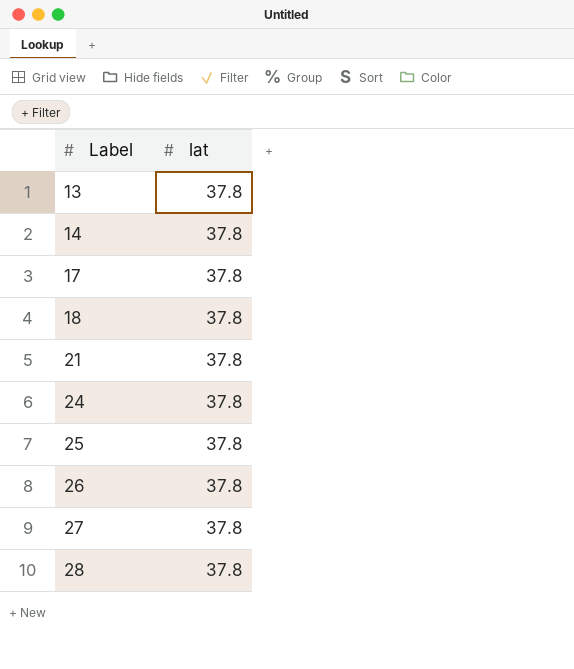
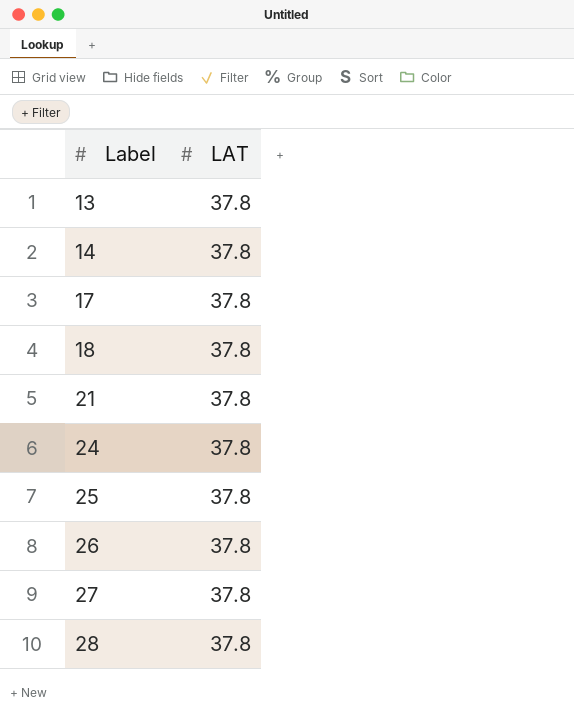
column name: lat -> LAT

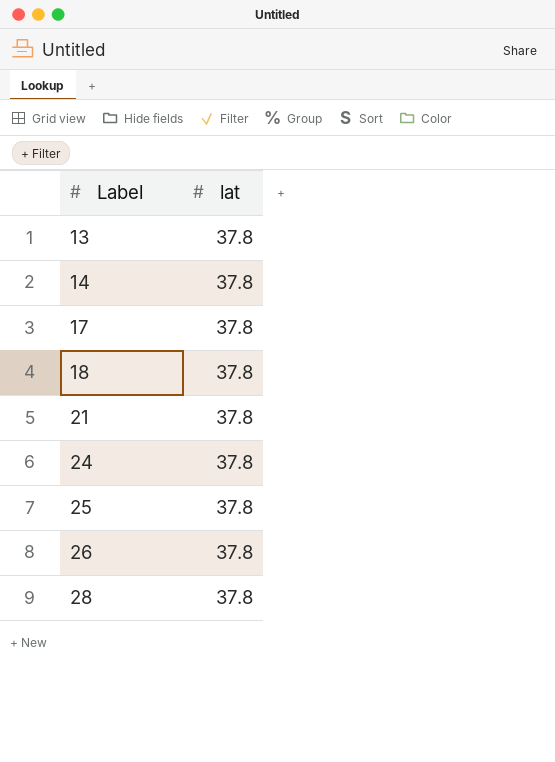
column name: LAT -> lat
row 27: 37.8 -> none

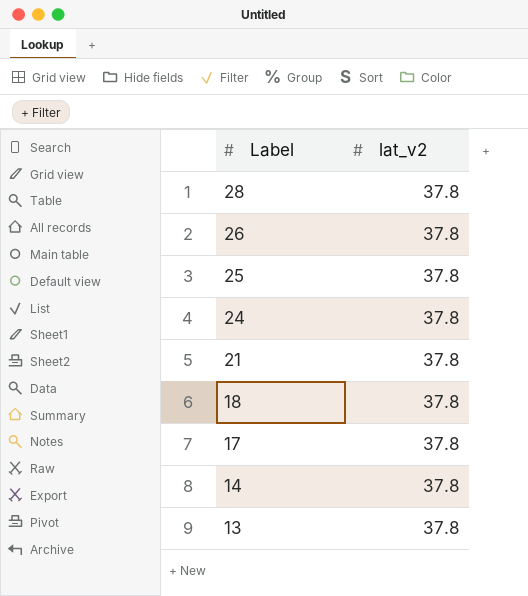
row order: Label ascending -> Label descending
column name: lat -> lat_v2

